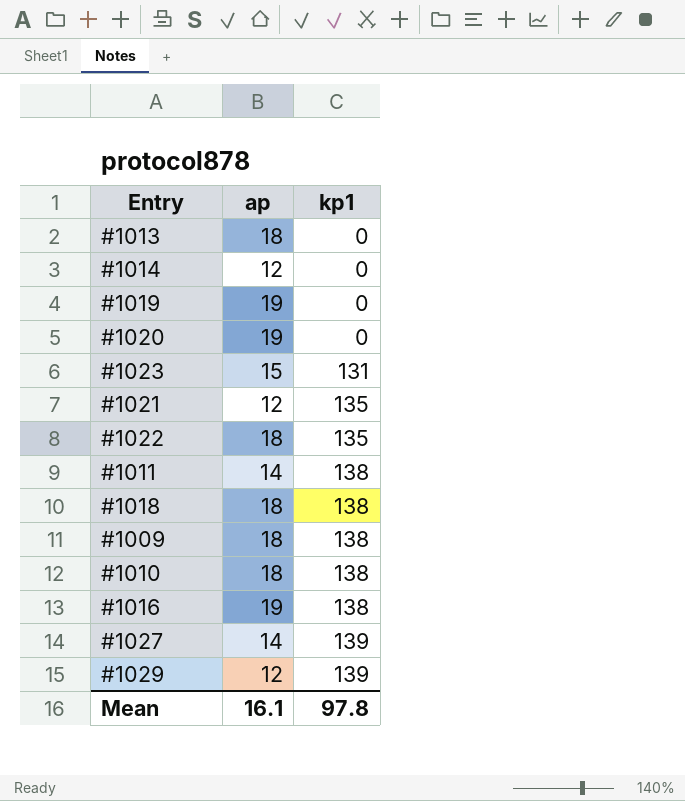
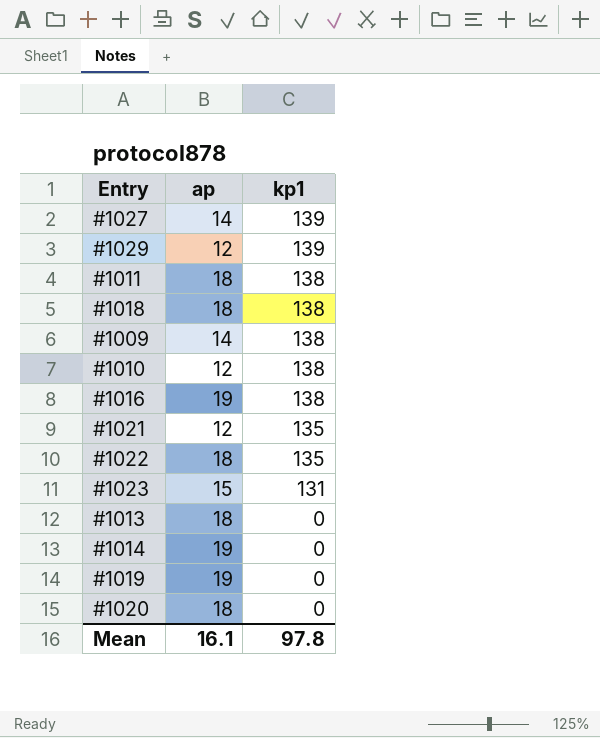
row order: kp1 ascending -> kp1 descending
#1011 | ap: 14 -> 18
#1009 | ap: 18 -> 14
#1010 | ap: 18 -> 12
#1014 | ap: 12 -> 19
#1020 | ap: 19 -> 18

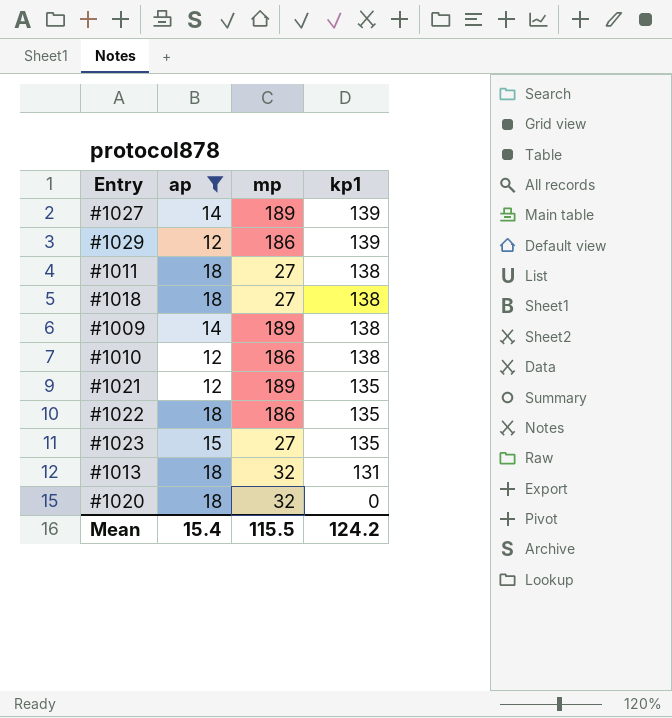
filter: none -> ap != 19
column mp | position: none -> 3
#1023 | kp1: 131 -> 135
#1013 | kp1: 0 -> 131
Mean | ap: 16.1 -> 15.4
Mean | kp1: 97.8 -> 124.2

